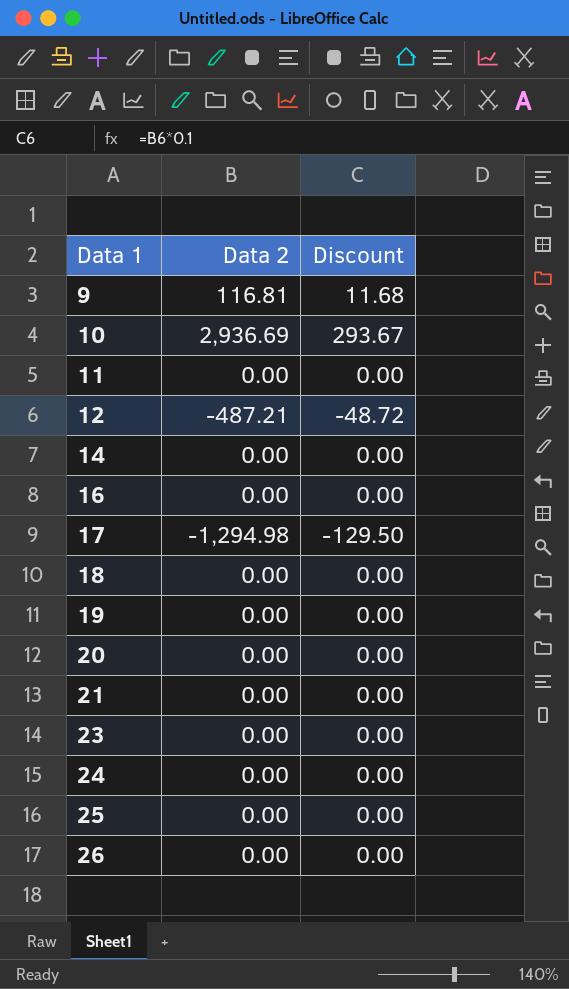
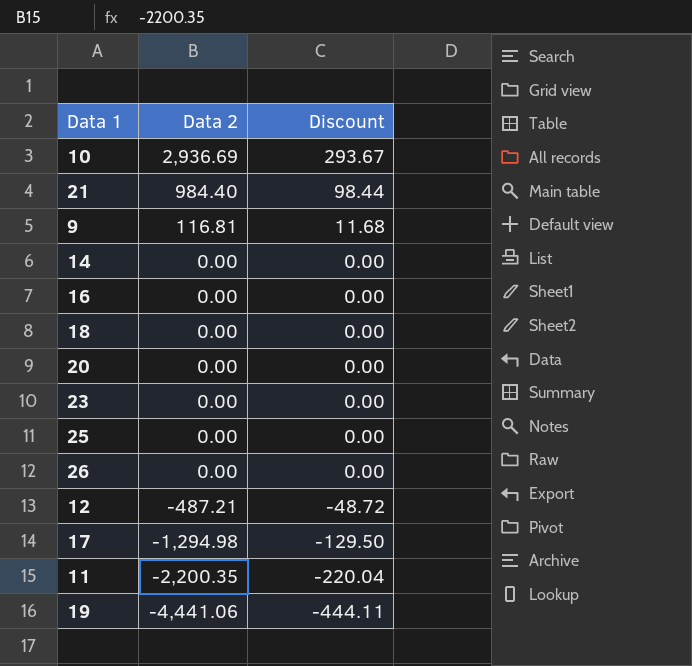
row order: Data 1 ascending -> Data 2 descending
row 24: 0.00 | 0.00 -> none
21 | Data 2: 0.00 -> 984.40
21 | Discount: 0.00 -> 98.44
11 | Data 2: 0.00 -> -2,200.35
11 | Discount: 0.00 -> -220.04
19 | Data 2: 0.00 -> -4,441.06
19 | Discount: 0.00 -> -444.11

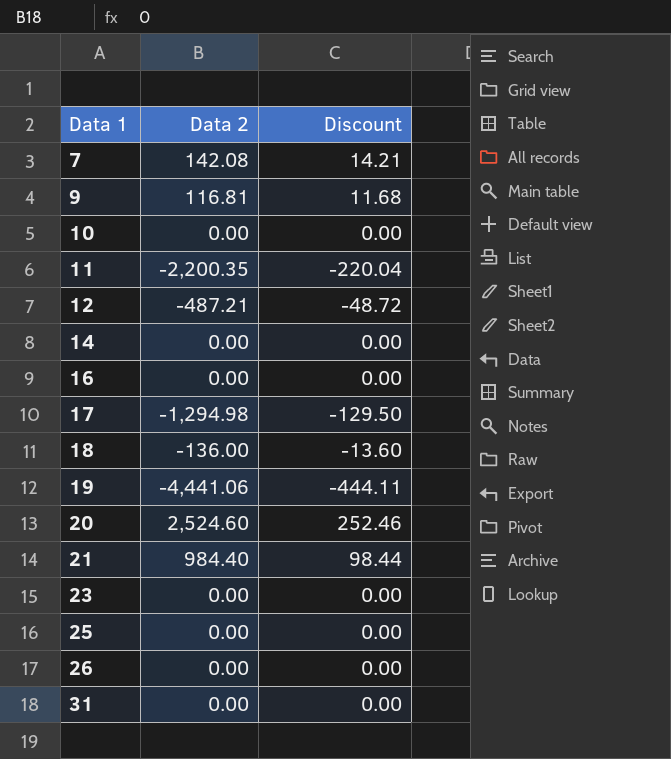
row order: Data 2 descending -> Data 1 ascending
row 7: none -> 142.08 | 14.21
10 | Data 2: 2,936.69 -> 0.00
10 | Discount: 293.67 -> 0.00
18 | Data 2: 0.00 -> -136.00
18 | Discount: 0.00 -> -13.60
20 | Data 2: 0.00 -> 2,524.60
20 | Discount: 0.00 -> 252.46
row 31: none -> 0.00 | 0.00

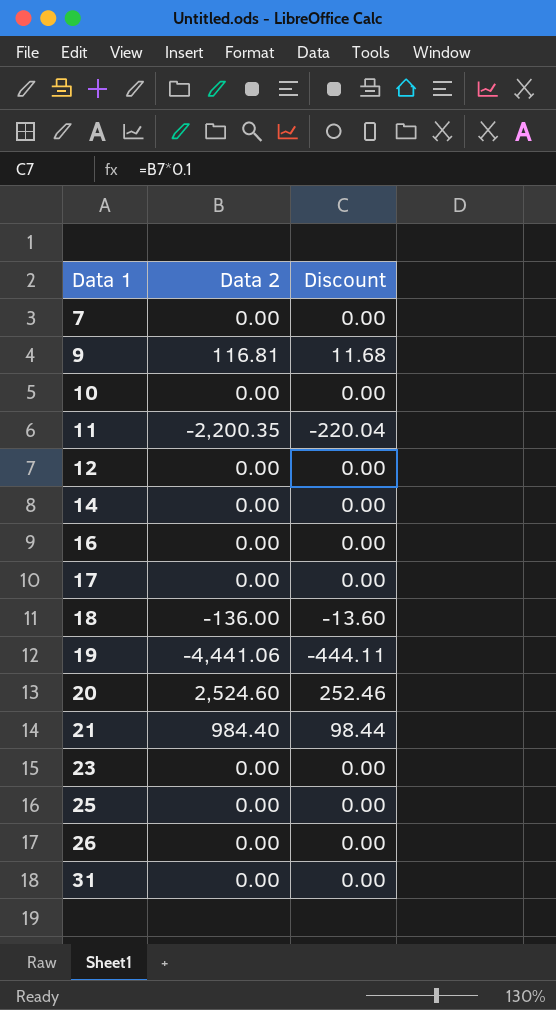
7 | Data 2: 142.08 -> 0.00
7 | Discount: 14.21 -> 0.00
12 | Data 2: -487.21 -> 0.00
12 | Discount: -48.72 -> 0.00
17 | Data 2: -1,294.98 -> 0.00
17 | Discount: -129.50 -> 0.00

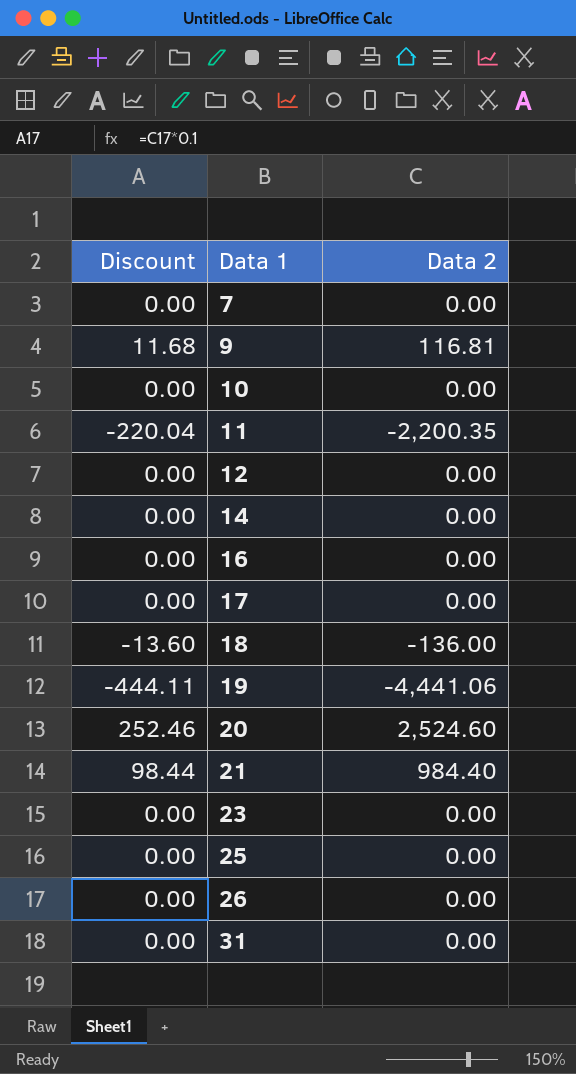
column Discount | position: 3 -> 1

